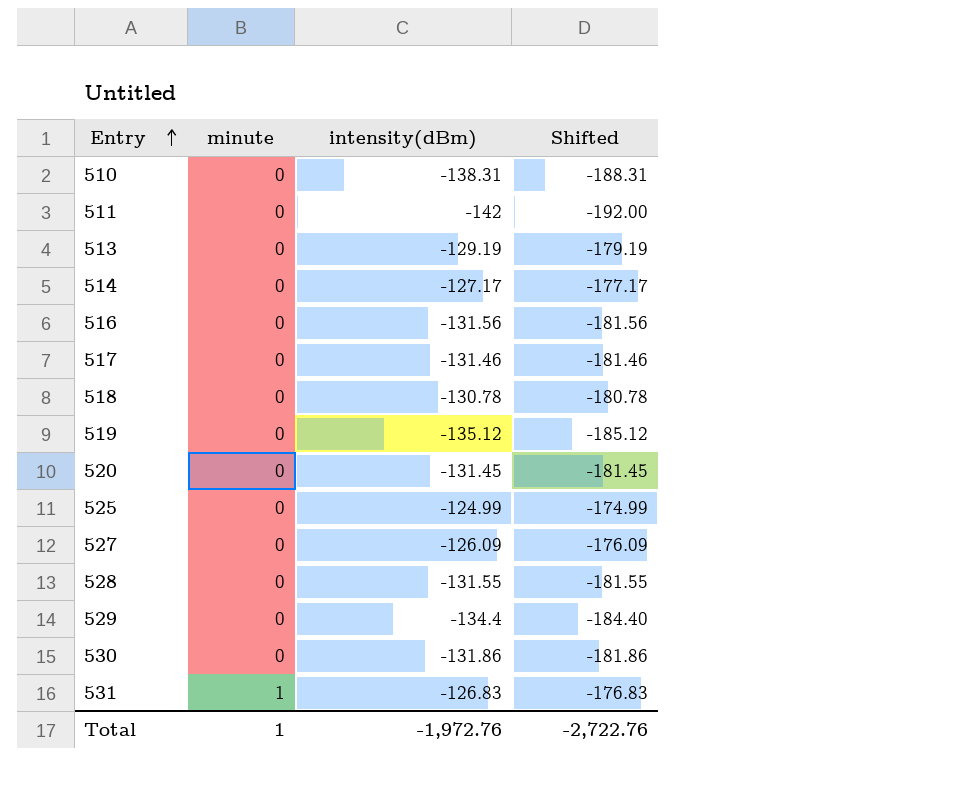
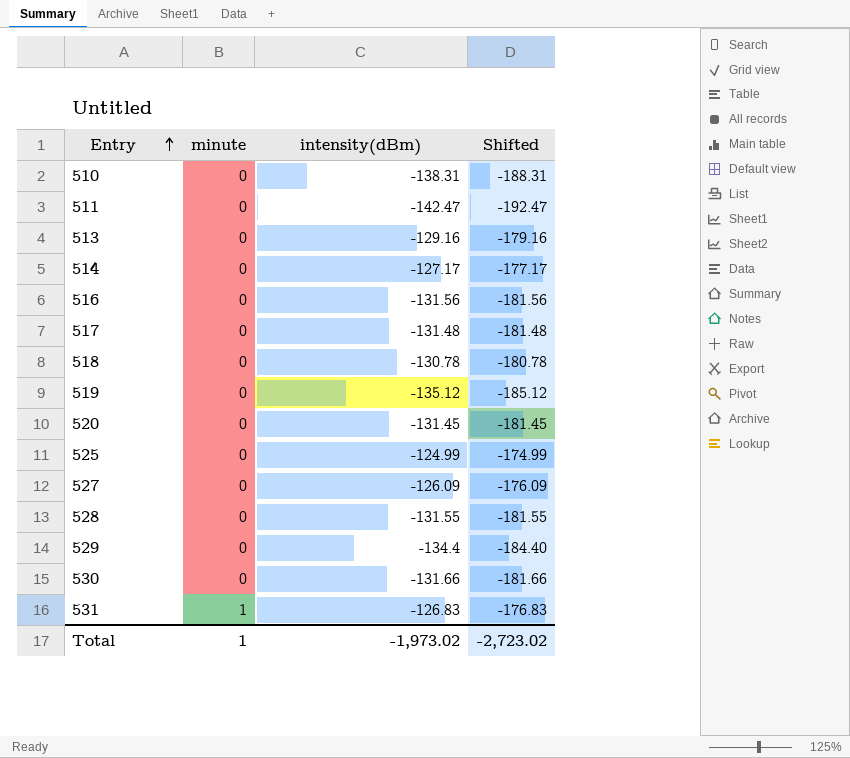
511 | intensity(dBm): -142 -> -142.47
511 | Shifted: -192.00 -> -192.47
513 | intensity(dBm): -129.19 -> -129.16
513 | Shifted: -179.19 -> -179.16
517 | intensity(dBm): -131.46 -> -131.48
517 | Shifted: -181.46 -> -181.48
530 | intensity(dBm): -131.86 -> -131.66
530 | Shifted: -181.86 -> -181.66
Total | intensity(dBm): -1,972.76 -> -1,973.02
Total | Shifted: -2,722.76 -> -2,723.02

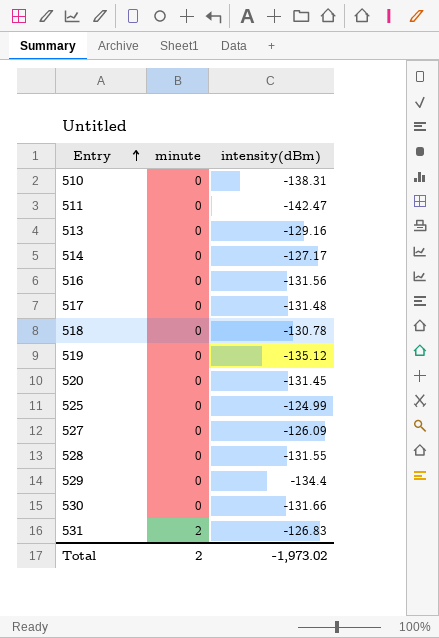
column Shifted | formula: [intensity(dBm)] - 50 -> none
531 | minute: 1 -> 2
Total | minute: 1 -> 2

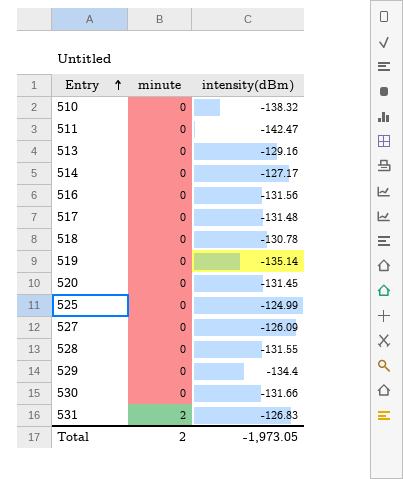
510 | intensity(dBm): -138.31 -> -138.32
519 | intensity(dBm): -135.12 -> -135.14
Total | intensity(dBm): -1,973.02 -> -1,973.05

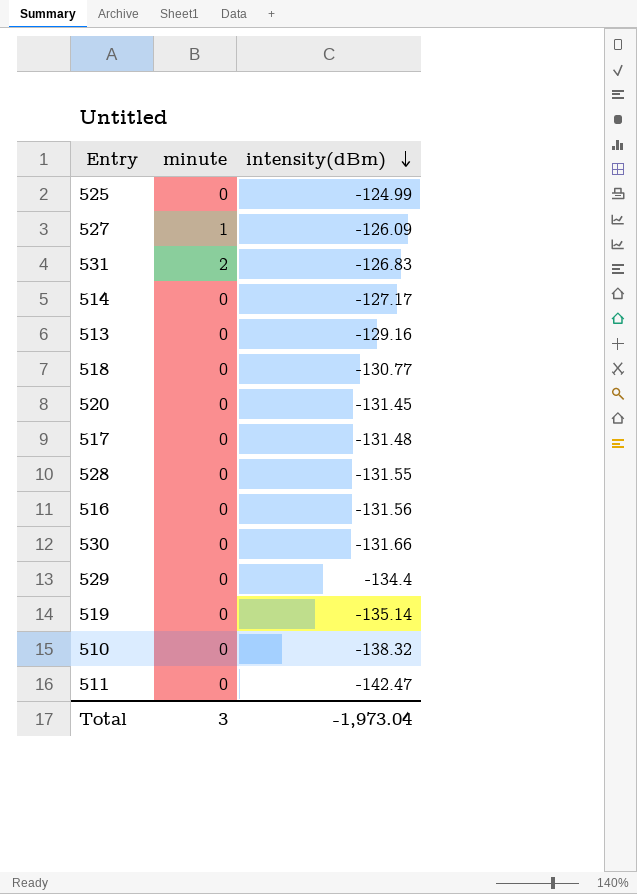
row order: Entry ascending -> intensity(dBm) descending
527 | minute: 0 -> 1
518 | intensity(dBm): -130.78 -> -130.77
Total | minute: 2 -> 3
Total | intensity(dBm): -1,973.05 -> -1,973.04

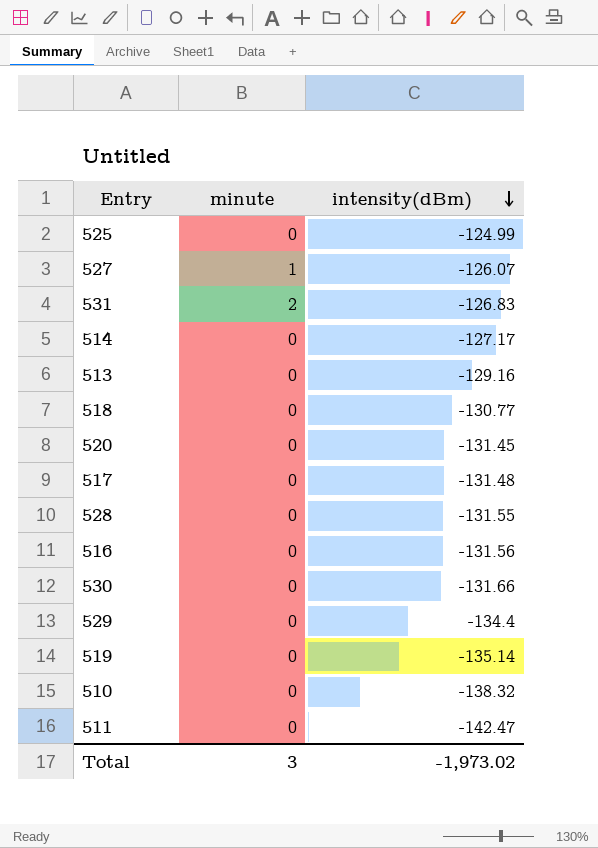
527 | intensity(dBm): -126.09 -> -126.07
Total | intensity(dBm): -1,973.04 -> -1,973.02

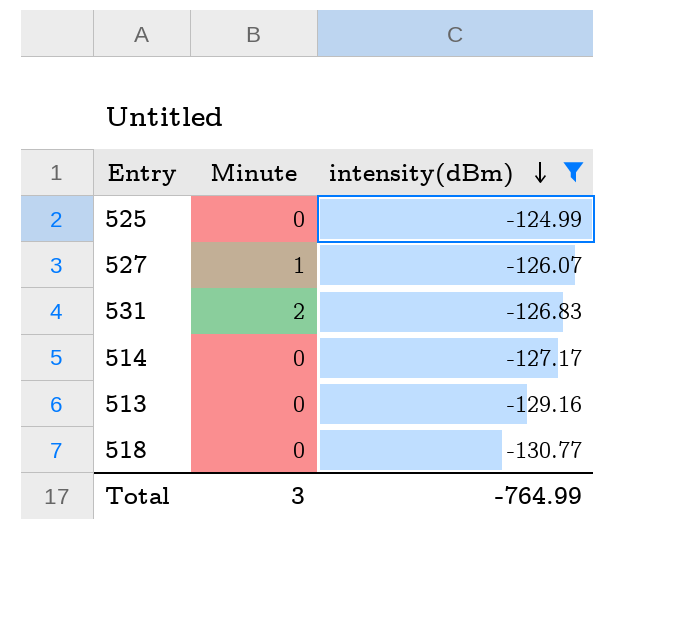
filter: none -> intensity(dBm) >= -130.77
column name: minute -> Minute
Total | intensity(dBm): -1,973.02 -> -764.99

